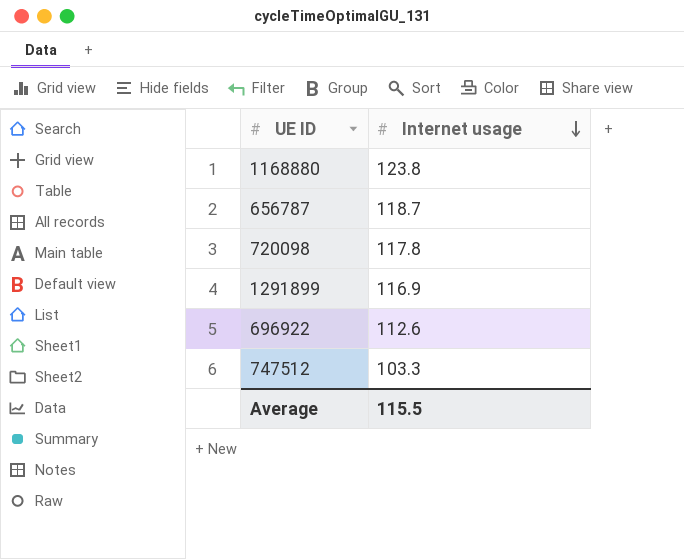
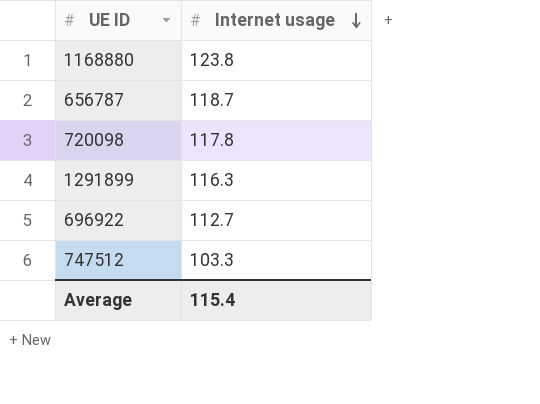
1291899 | Internet usage: 116.9 -> 116.3
696922 | Internet usage: 112.6 -> 112.7
Average | Internet usage: 115.5 -> 115.4

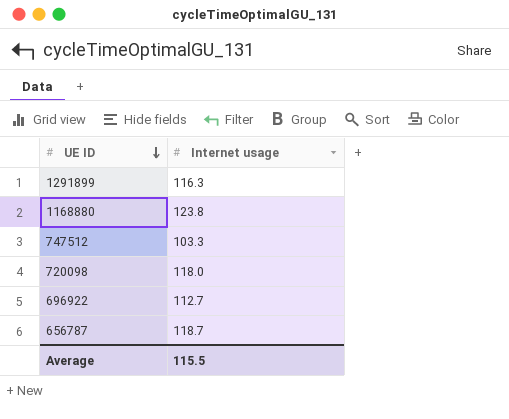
row order: Internet usage descending -> UE ID descending
720098 | Internet usage: 117.8 -> 118.0
Average | Internet usage: 115.4 -> 115.5

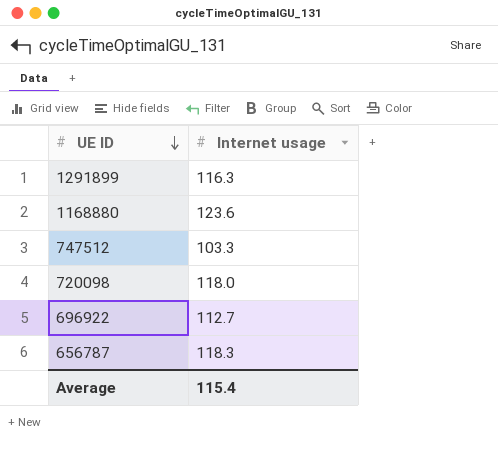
1168880 | Internet usage: 123.8 -> 123.6
656787 | Internet usage: 118.7 -> 118.3
Average | Internet usage: 115.5 -> 115.4

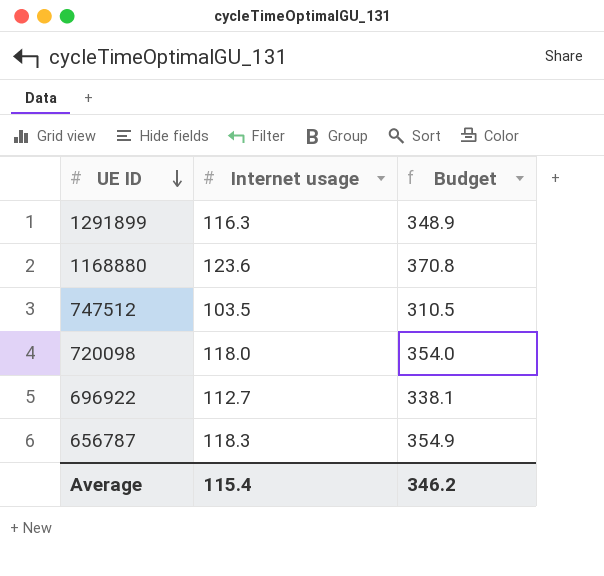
column Budget | formula: none -> [Internet usage] * 3
747512 | Internet usage: 103.3 -> 103.5

